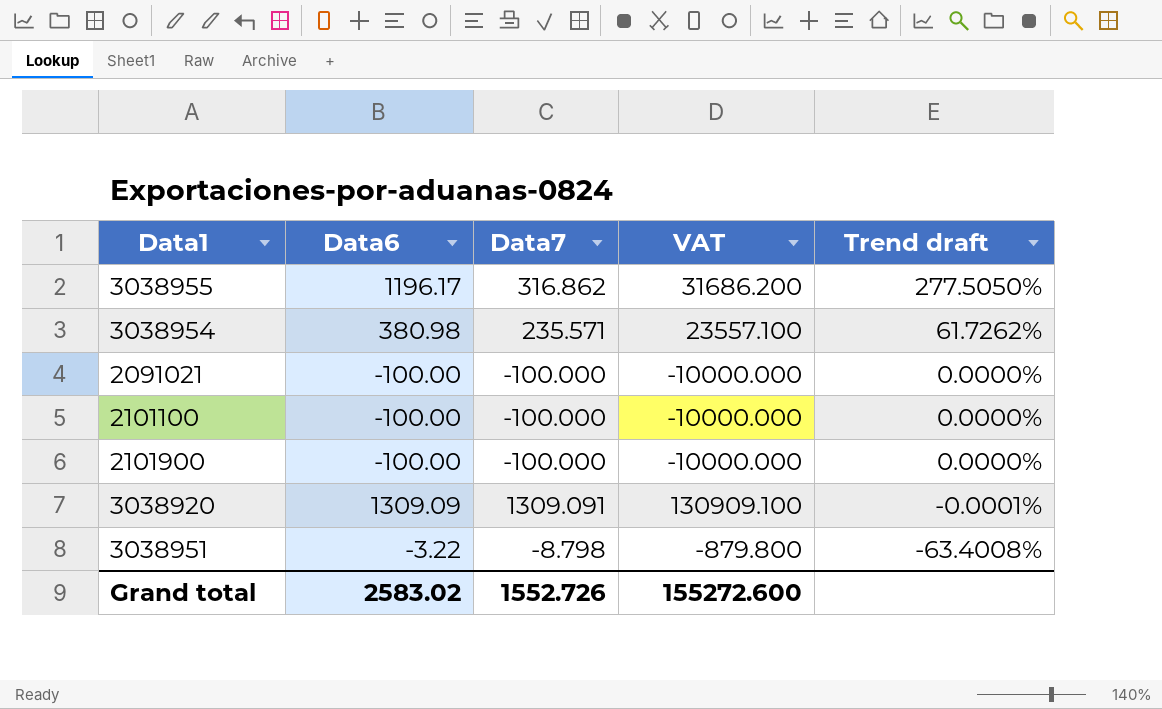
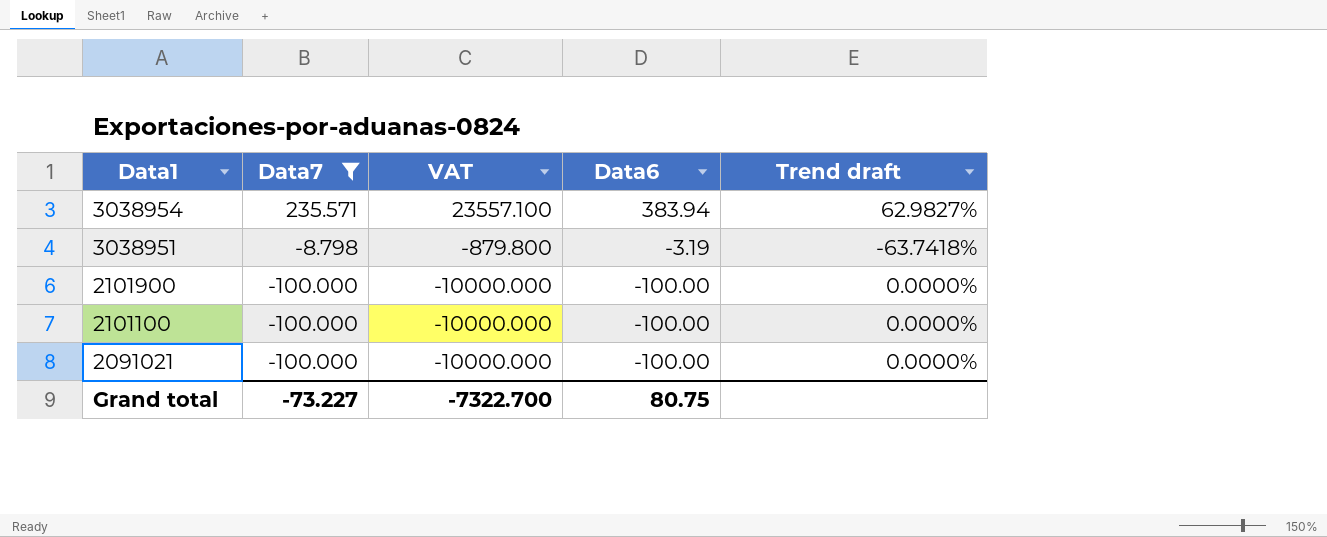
filter: none -> Data7 <= 235.571
row order: Trend draft descending -> Data1 descending
column Data6 | position: 2 -> 4
3038954 | Data6: 380.98 -> 383.94
3038954 | Trend draft: 61.7262% -> 62.9827%
3038951 | Data6: -3.22 -> -3.19
3038951 | Trend draft: -63.4008% -> -63.7418%
Grand total | Data7: 1552.726 -> -73.227
Grand total | VAT: 155272.600 -> -7322.700
Grand total | Data6: 2583.02 -> 80.75

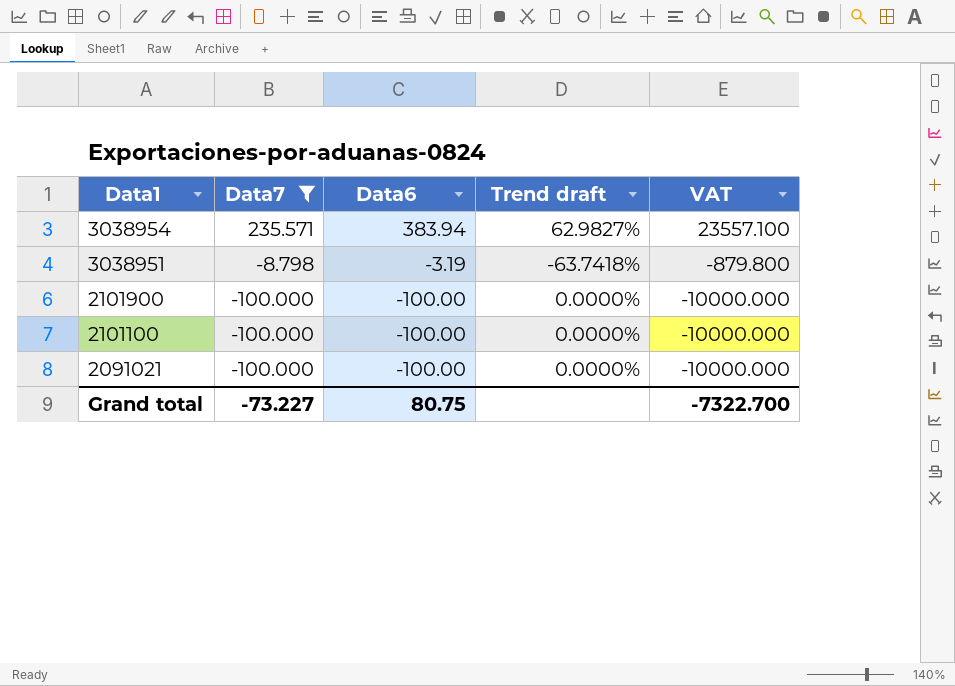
column VAT | position: 3 -> 5

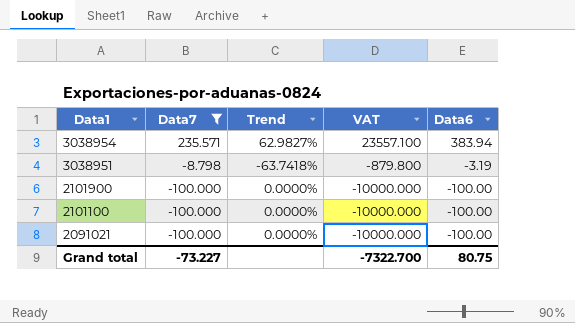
column name: Trend draft -> Trend
column Data6 | position: 3 -> 5

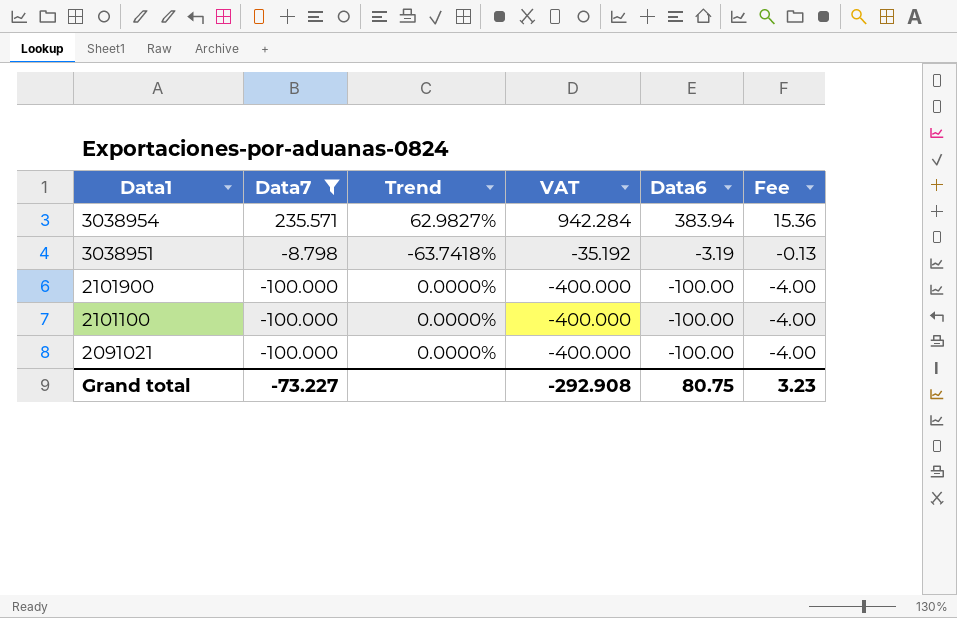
column VAT | formula: [Data7] * 100 -> [Data7] * 4
column Fee | formula: none -> [Data6] * 0.04
Grand total | VAT: -7322.700 -> -292.908

